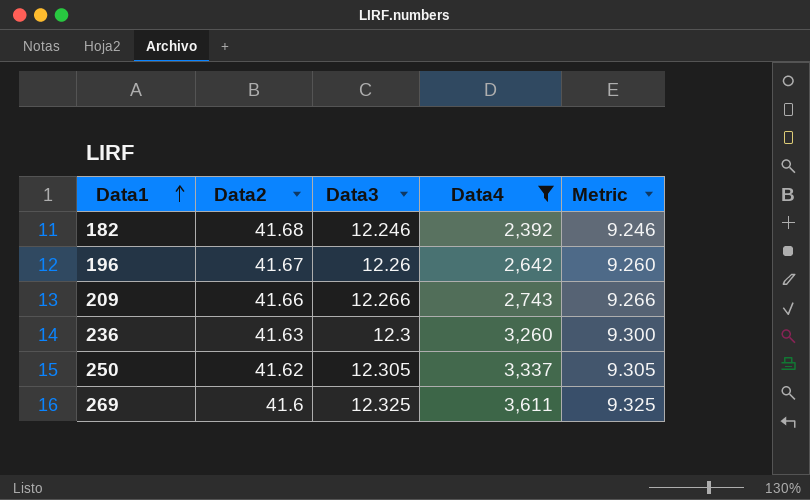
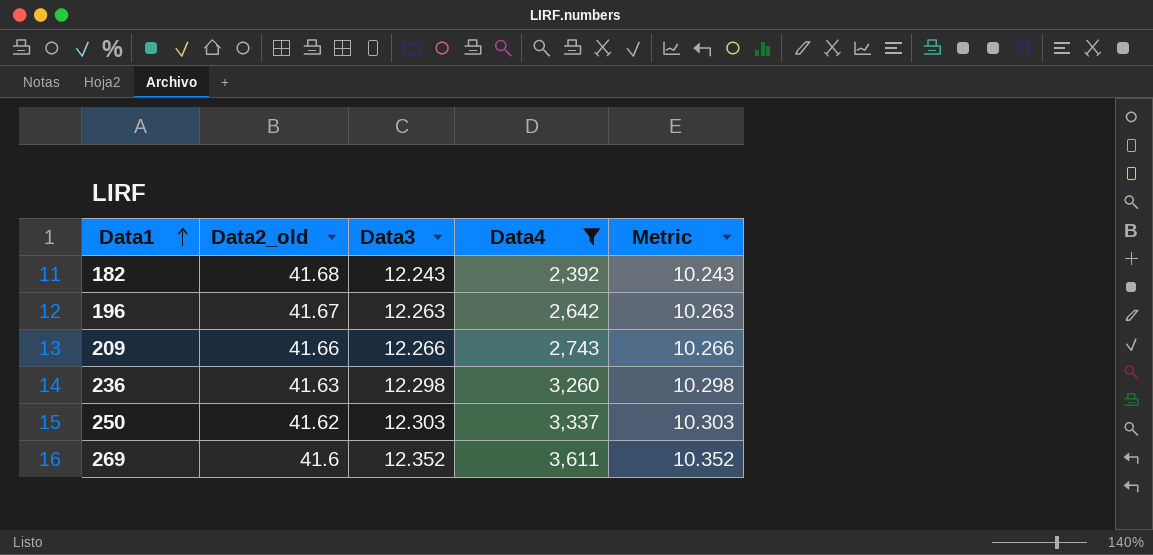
column name: Data2 -> Data2_old
column Metric | formula: [Data3] - 3 -> [Data3] - 2
182 | Data3: 12.246 -> 12.243
196 | Data3: 12.26 -> 12.263
236 | Data3: 12.3 -> 12.298
250 | Data3: 12.305 -> 12.303
269 | Data3: 12.325 -> 12.352

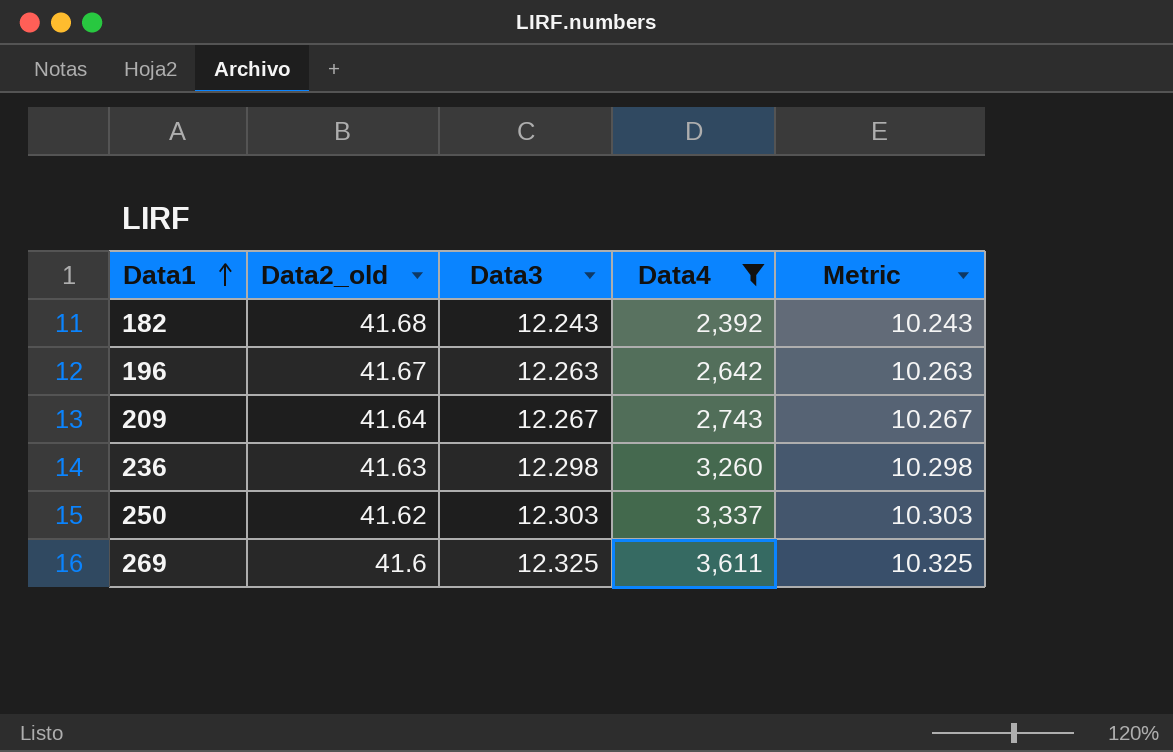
209 | Data2_old: 41.66 -> 41.64
209 | Data3: 12.266 -> 12.267
209 | Metric: 10.266 -> 10.267
269 | Data3: 12.352 -> 12.325
269 | Metric: 10.352 -> 10.325

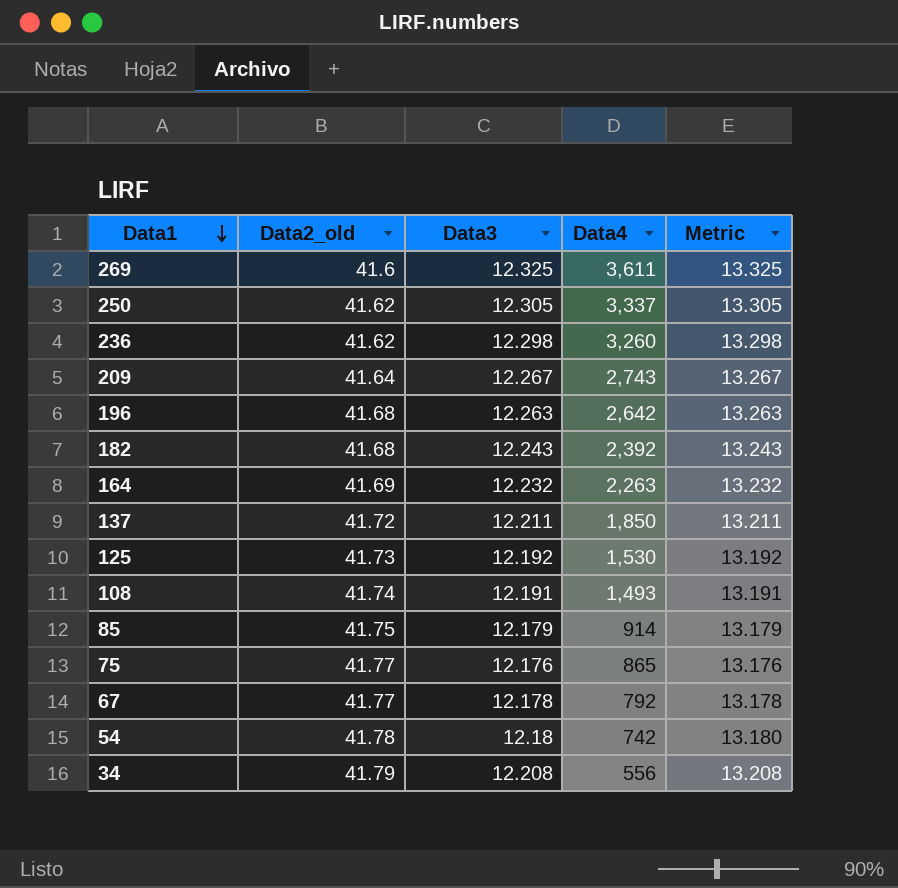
filter: Data4 >= 2,392 -> none
row order: Data1 ascending -> Data1 descending
column Metric | formula: [Data3] - 2 -> [Data3] + 1
250 | Data3: 12.303 -> 12.305
236 | Data2_old: 41.63 -> 41.62
196 | Data2_old: 41.67 -> 41.68

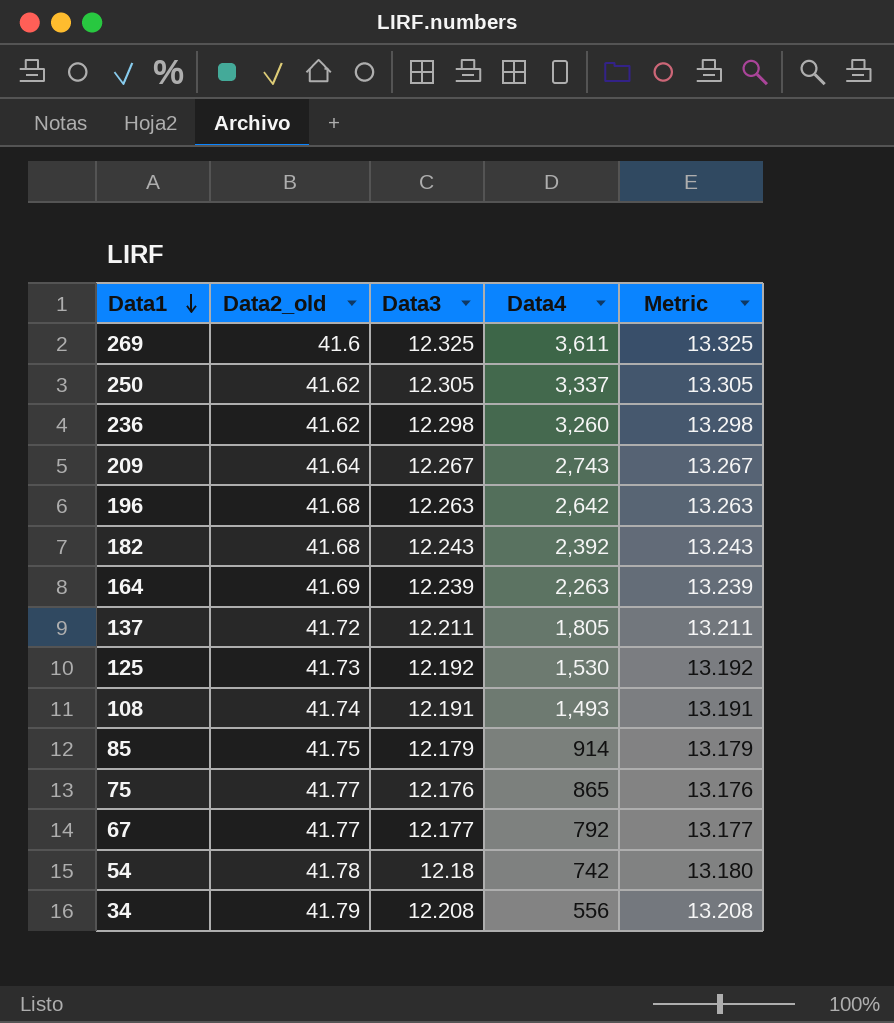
164 | Data3: 12.232 -> 12.239
164 | Metric: 13.232 -> 13.239
137 | Data4: 1,850 -> 1,805
67 | Data3: 12.178 -> 12.177
67 | Metric: 13.178 -> 13.177

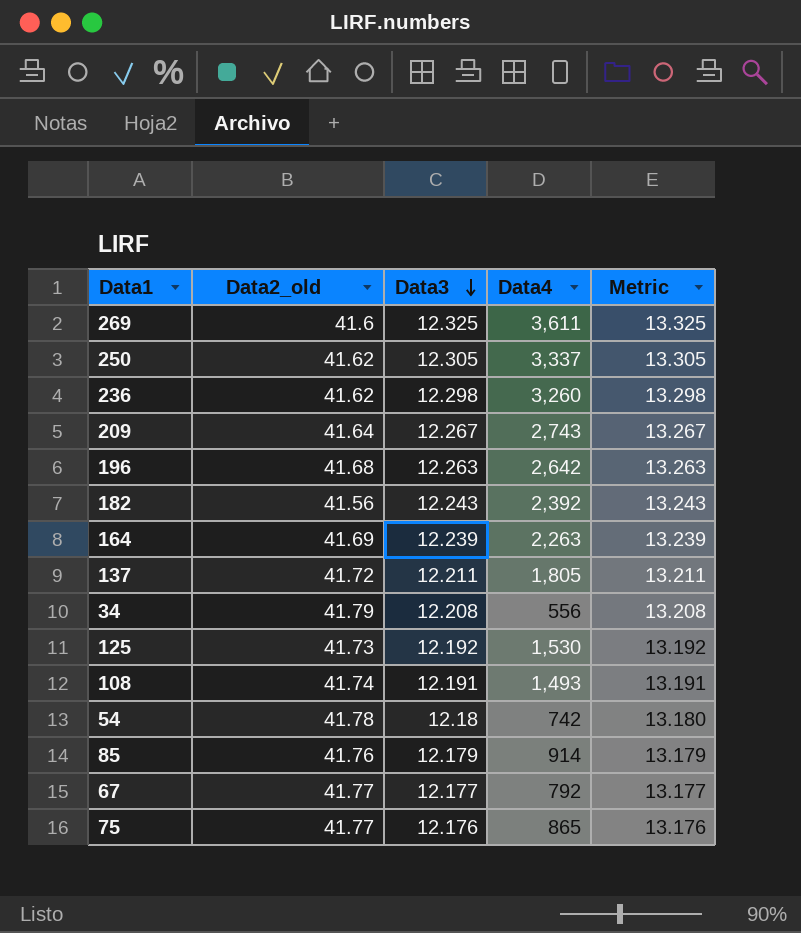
row order: Data1 descending -> Data3 descending
182 | Data2_old: 41.68 -> 41.56
85 | Data2_old: 41.75 -> 41.76

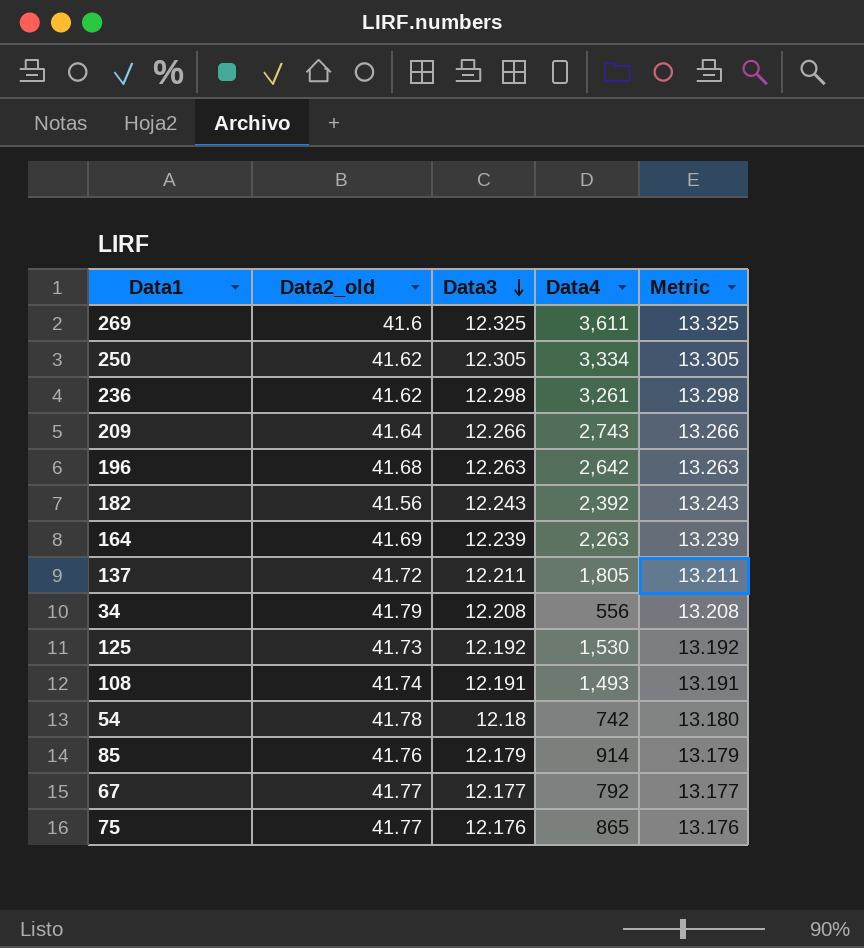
250 | Data4: 3,337 -> 3,334
236 | Data4: 3,260 -> 3,261
209 | Data3: 12.267 -> 12.266
209 | Metric: 13.267 -> 13.266

